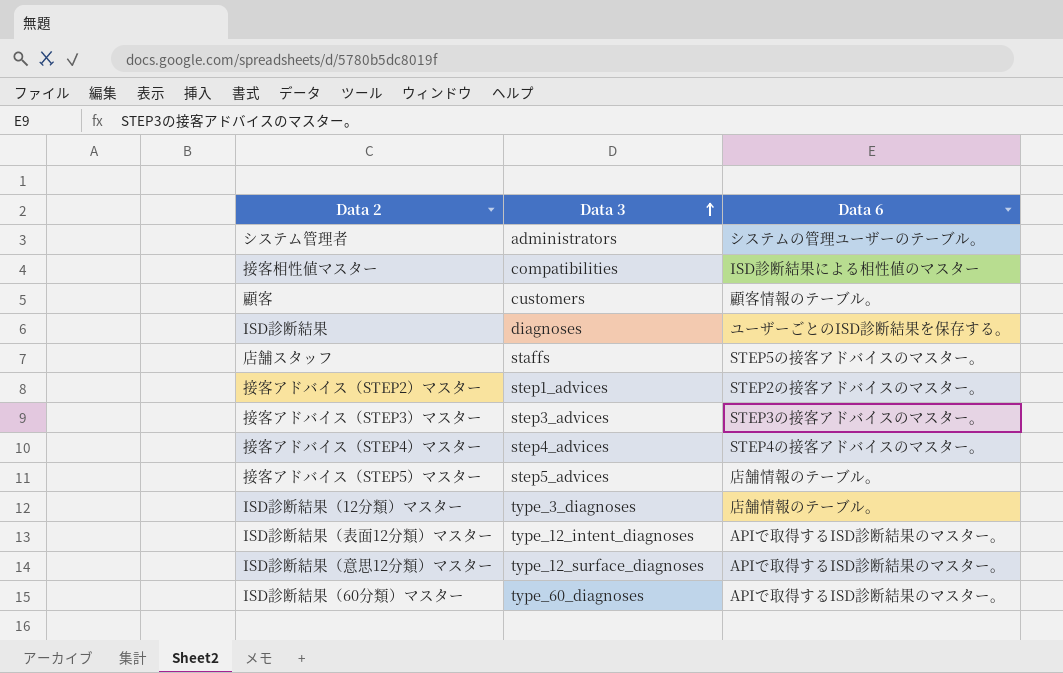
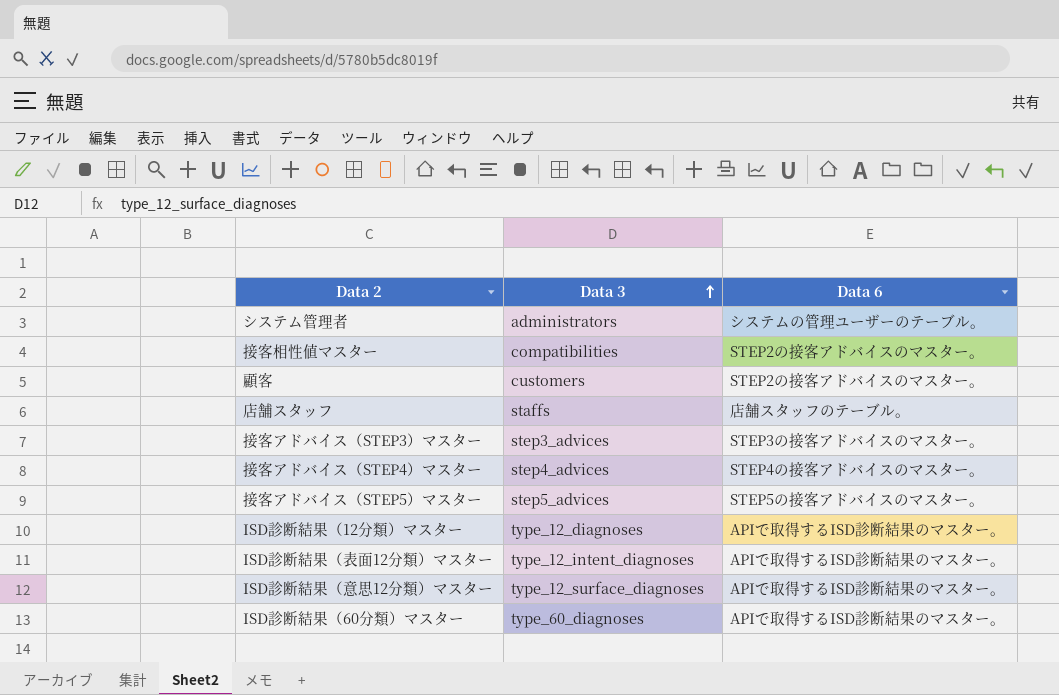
row ISD診断結果: diagnoses | ユーザーごとのISD診断結果を保存する。 -> none
row 接客アドバイス（STEP2）マスター: step1_advices | STEP2の接客アドバイスのマスター。 -> none
接客相性値マスター | Data 6: ISD診断結果による相性値のマスター -> STEP2の接客アドバイスのマスター。
顧客 | Data 6: 顧客情報のテーブル。 -> STEP2の接客アドバイスのマスター。
店舗スタッフ | Data 6: STEP5の接客アドバイスのマスター。 -> 店舗スタッフのテーブル。
接客アドバイス（STEP5）マスター | Data 6: 店舗情報のテーブル。 -> STEP5の接客アドバイスのマスター。
ISD診断結果（12分類）マスター | Data 3: type_3_diagnoses -> type_12_diagnoses
ISD診断結果（12分類）マスター | Data 6: 店舗情報のテーブル。 -> APIで取得するISD診断結果のマスター。

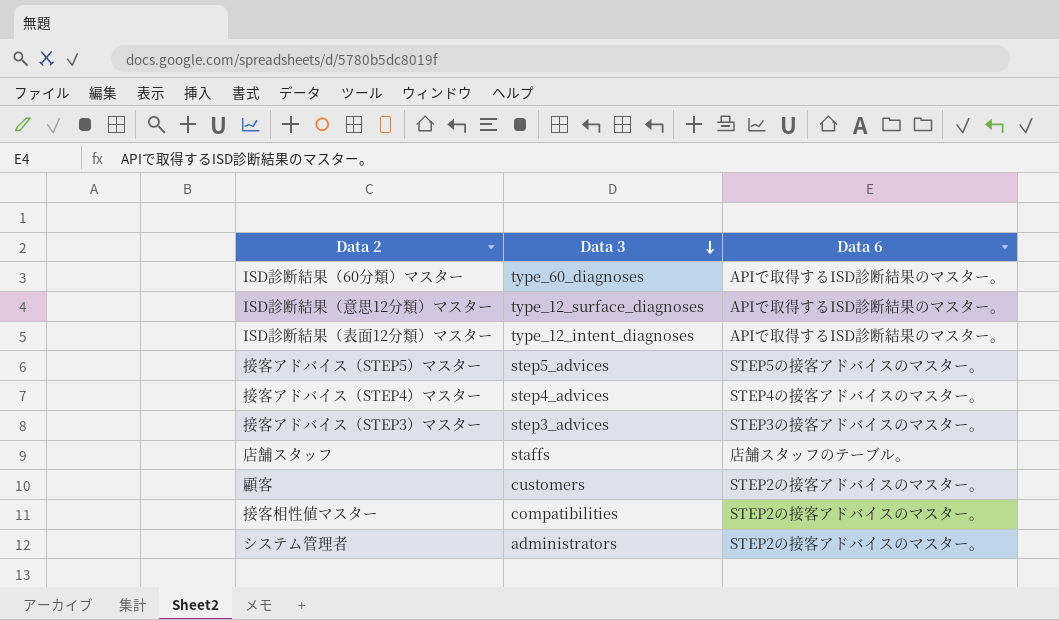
row order: Data 3 ascending -> Data 3 descending
row ISD診断結果（12分類）マスター: type_12_diagnoses | APIで取得するISD診断結果のマスター。 -> none
システム管理者 | Data 6: システムの管理ユーザーのテーブル。 -> STEP2の接客アドバイスのマスター。

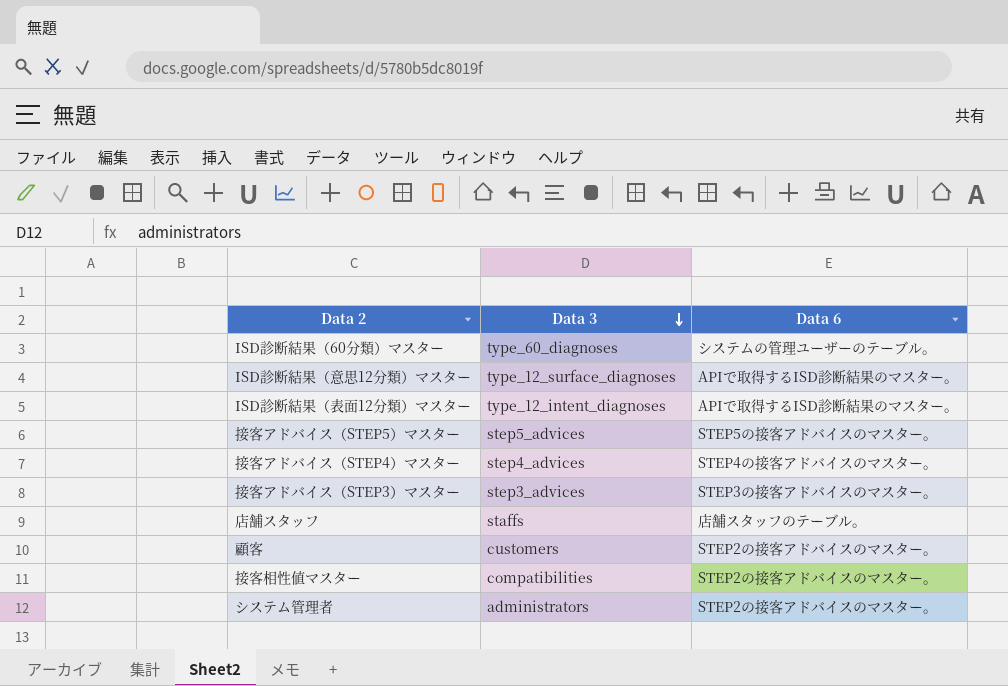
ISD診断結果（60分類）マスター | Data 6: APIで取得するISD診断結果のマスター。 -> システムの管理ユーザーのテーブル。

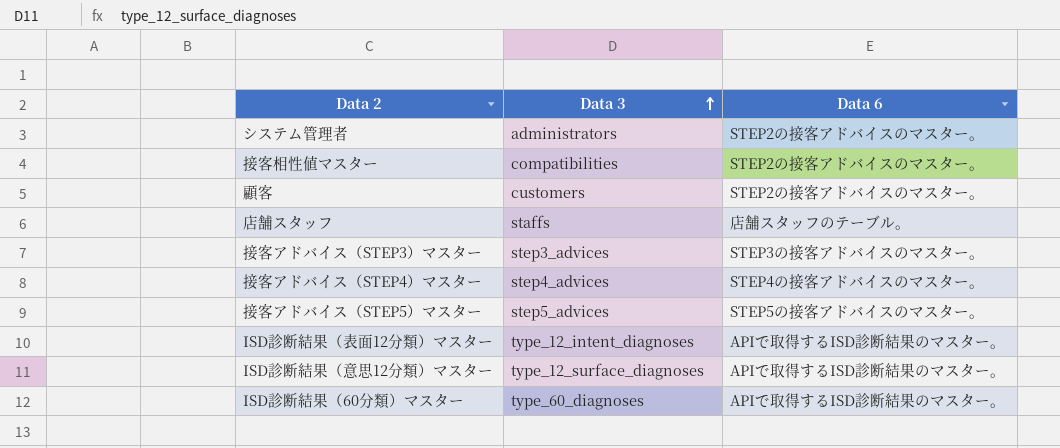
row order: Data 3 descending -> Data 3 ascending
ISD診断結果（60分類）マスター | Data 6: システムの管理ユーザーのテーブル。 -> APIで取得するISD診断結果のマスター。

